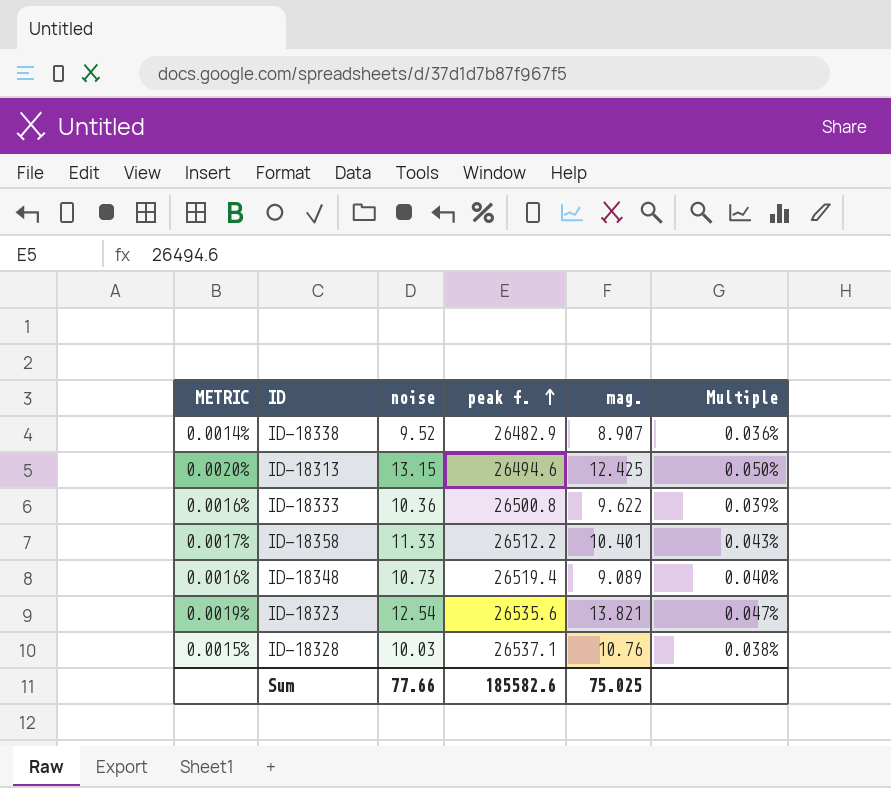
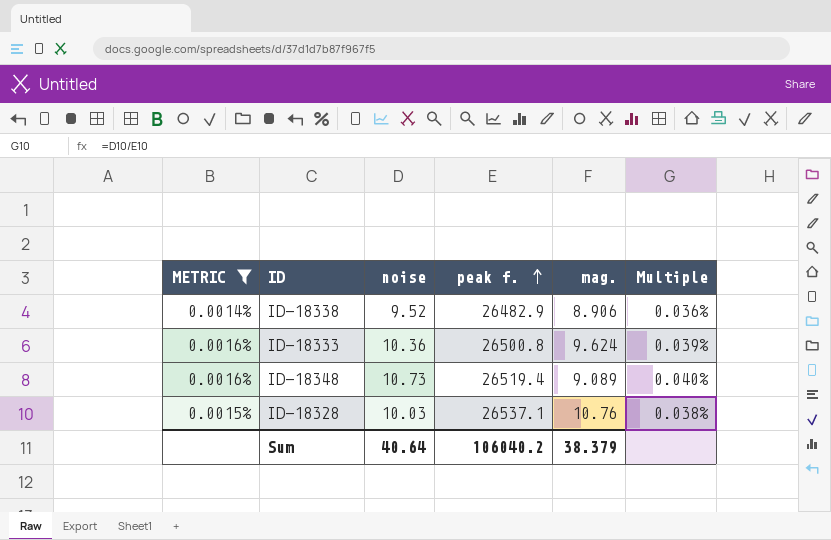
filter: none -> METRIC <= 0.0016%
ID-18338 | mag.: 8.907 -> 8.906
ID-18333 | mag.: 9.622 -> 9.624
Sum | noise: 77.66 -> 40.64
Sum | peak f.: 185582.6 -> 106040.2
Sum | mag.: 75.025 -> 38.379

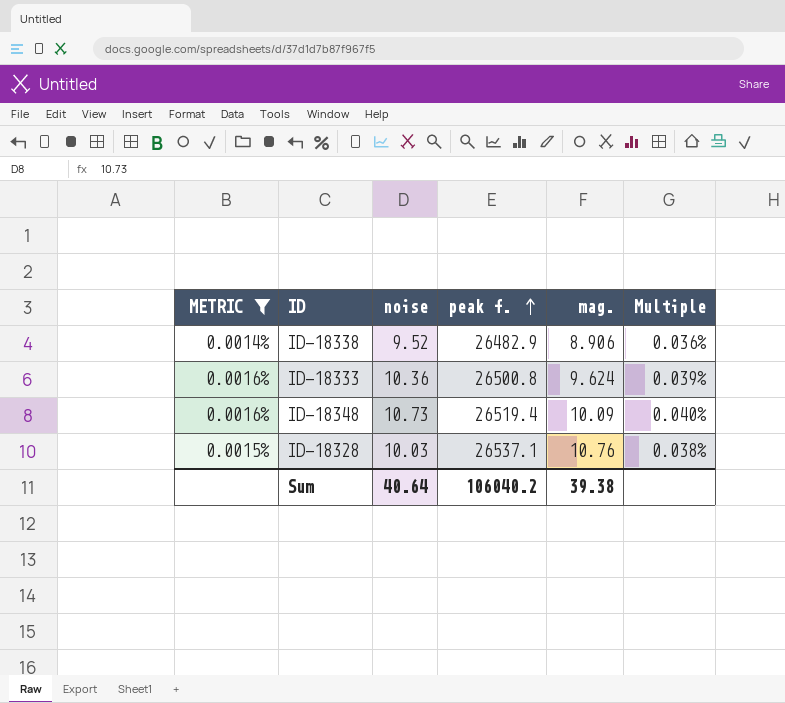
ID-18348 | mag.: 9.089 -> 10.09
Sum | mag.: 38.379 -> 39.38

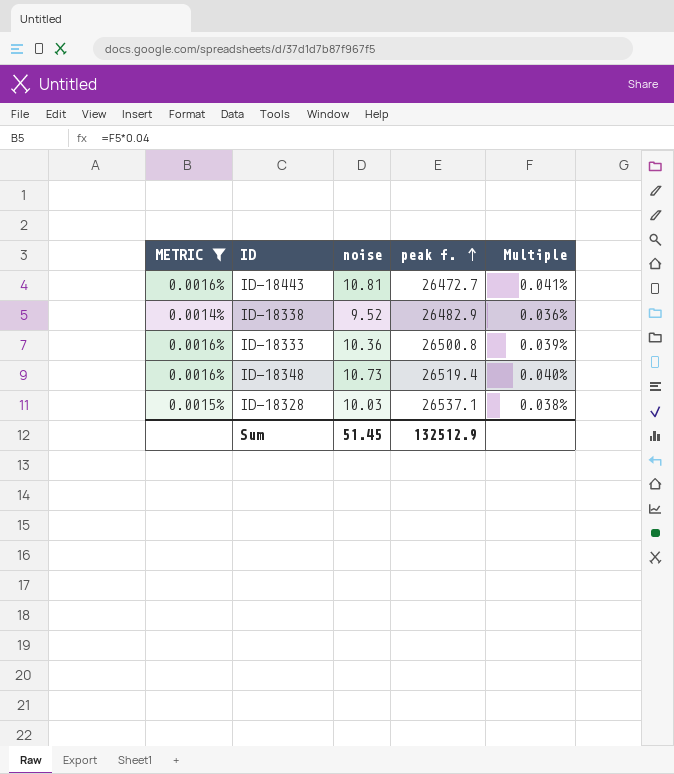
column mag. | position: 5 -> none
row ID-18443: none -> 0.0016% | 10.81 | 26472.7 | 0.041%
Sum | noise: 40.64 -> 51.45
Sum | peak f.: 106040.2 -> 132512.9

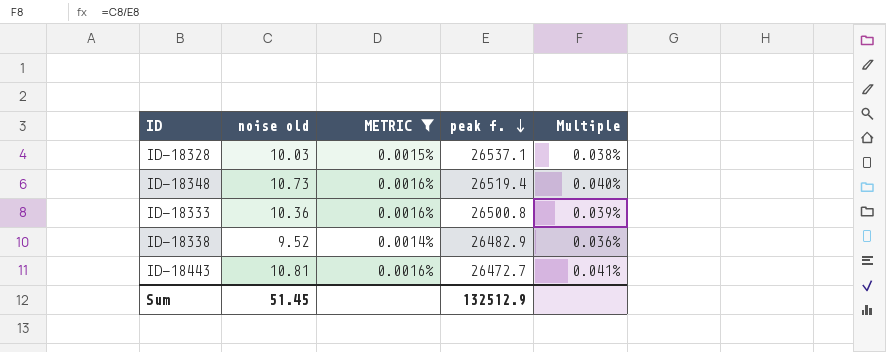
row order: peak f. ascending -> peak f. descending
column name: noise -> noise old
column METRIC | position: 1 -> 3

